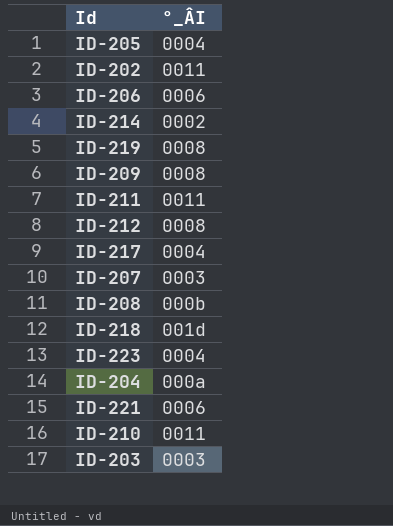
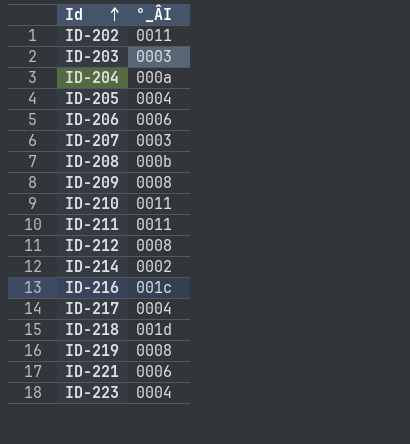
row order: none -> Id ascending
row ID-216: none -> 001c

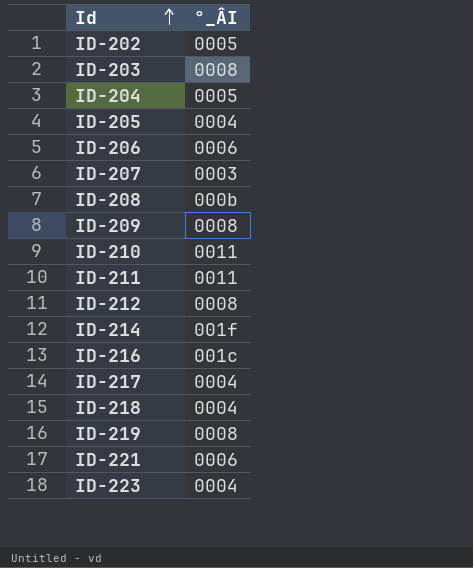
ID-202 | °_ÂI: 0011 -> 0005
ID-203 | °_ÂI: 0003 -> 0008
ID-204 | °_ÂI: 000a -> 0005
ID-214 | °_ÂI: 0002 -> 001f
ID-218 | °_ÂI: 001d -> 0004

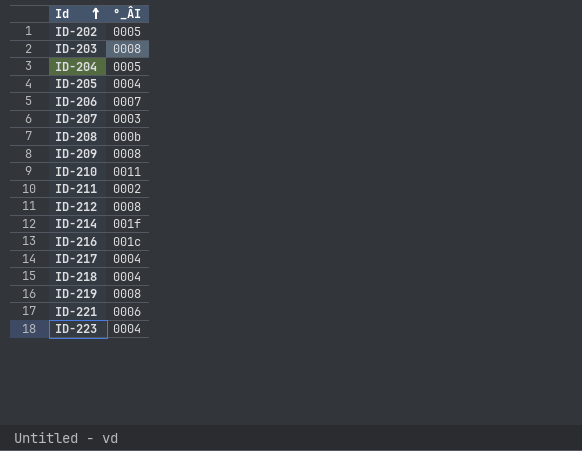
ID-206 | °_ÂI: 0006 -> 0007
ID-211 | °_ÂI: 0011 -> 0002

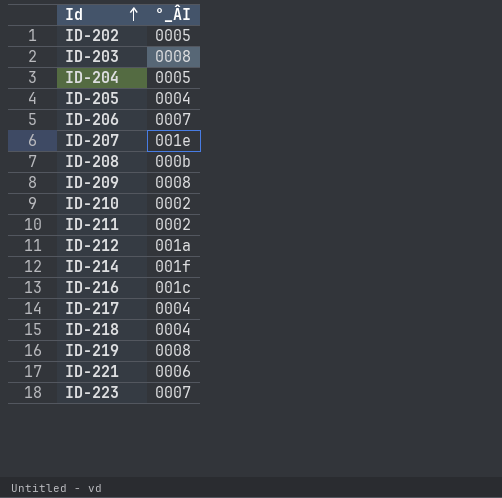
ID-207 | °_ÂI: 0003 -> 001e
ID-210 | °_ÂI: 0011 -> 0002
ID-212 | °_ÂI: 0008 -> 001a
ID-223 | °_ÂI: 0004 -> 0007

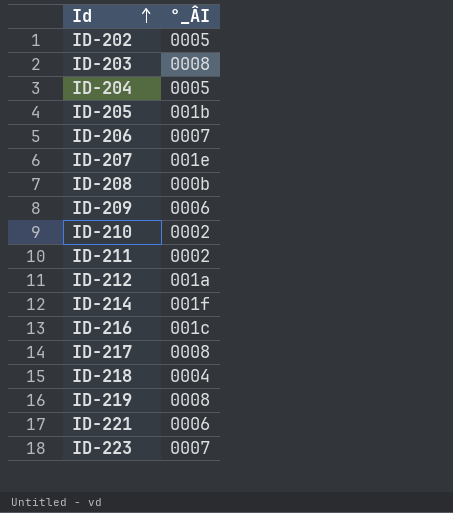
ID-205 | °_ÂI: 0004 -> 001b
ID-209 | °_ÂI: 0008 -> 0006
ID-217 | °_ÂI: 0004 -> 0008

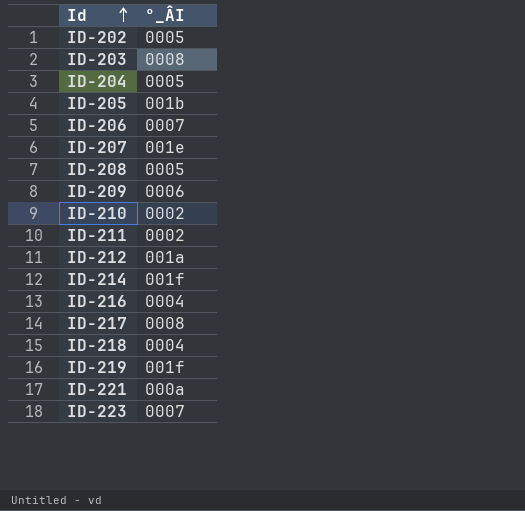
ID-208 | °_ÂI: 000b -> 0005
ID-216 | °_ÂI: 001c -> 0004
ID-219 | °_ÂI: 0008 -> 001f
ID-221 | °_ÂI: 0006 -> 000a

